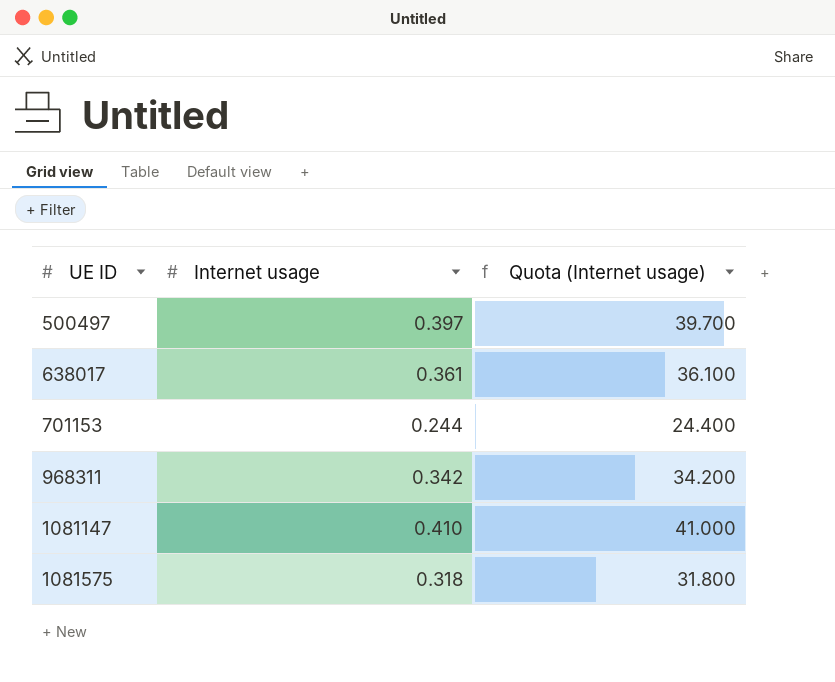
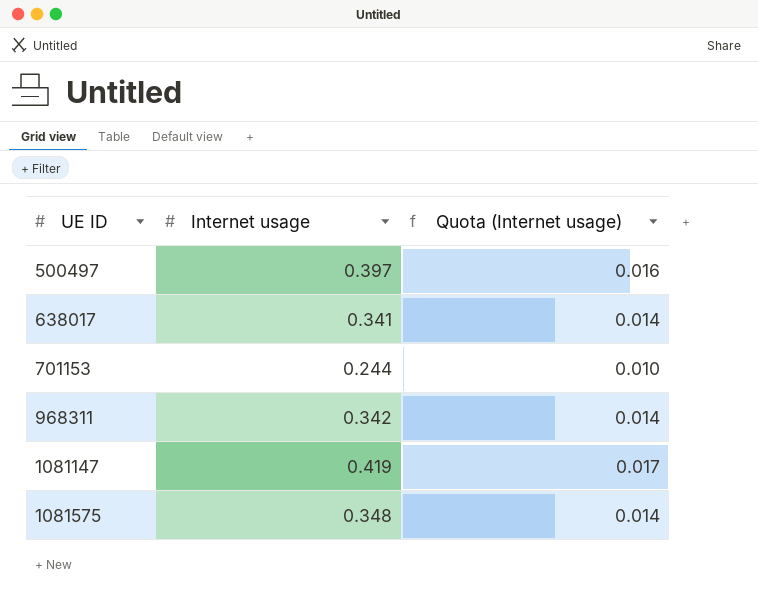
column Quota (Internet usage) | formula: [Internet usage] * 100 -> [Internet usage] * 0.04
638017 | Internet usage: 0.361 -> 0.341
1081147 | Internet usage: 0.410 -> 0.419
1081575 | Internet usage: 0.318 -> 0.348

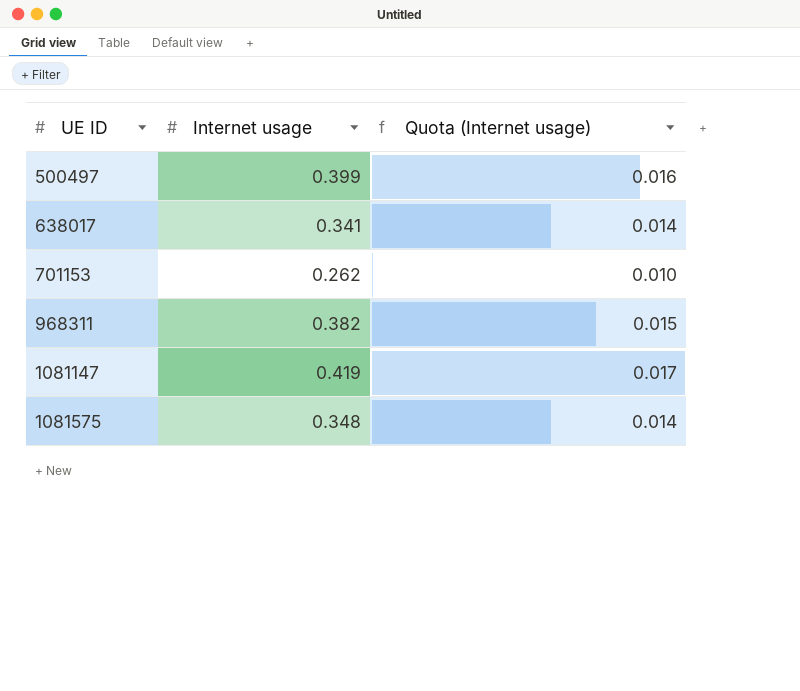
500497 | Internet usage: 0.397 -> 0.399
701153 | Internet usage: 0.244 -> 0.262
968311 | Internet usage: 0.342 -> 0.382
968311 | Quota (Internet usage): 0.014 -> 0.015

